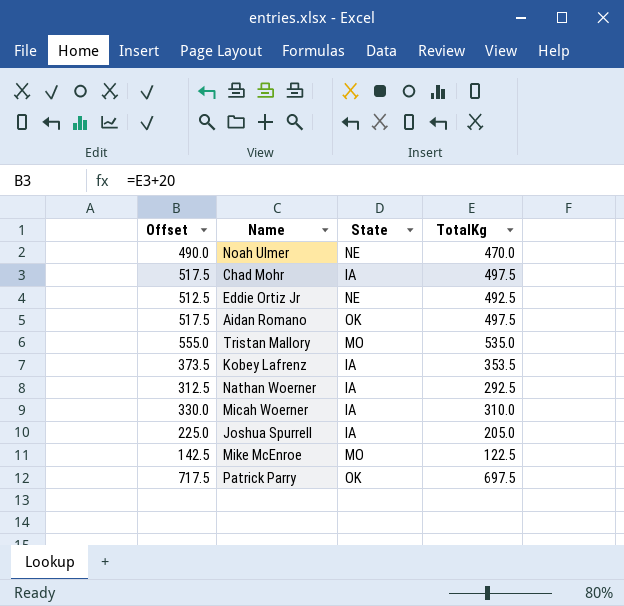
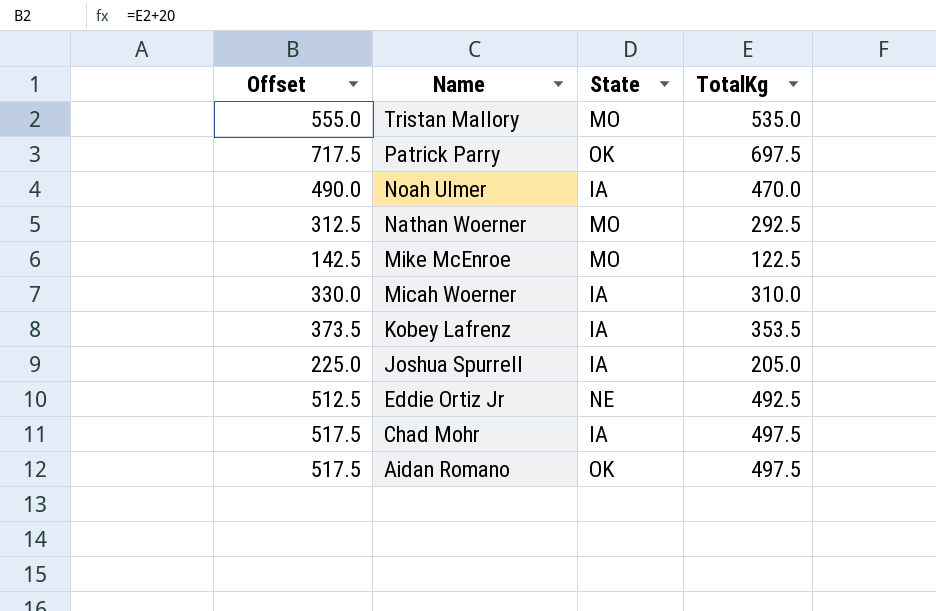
row order: none -> Name descending
Noah Ulmer | State: NE -> IA
Nathan Woerner | State: IA -> MO

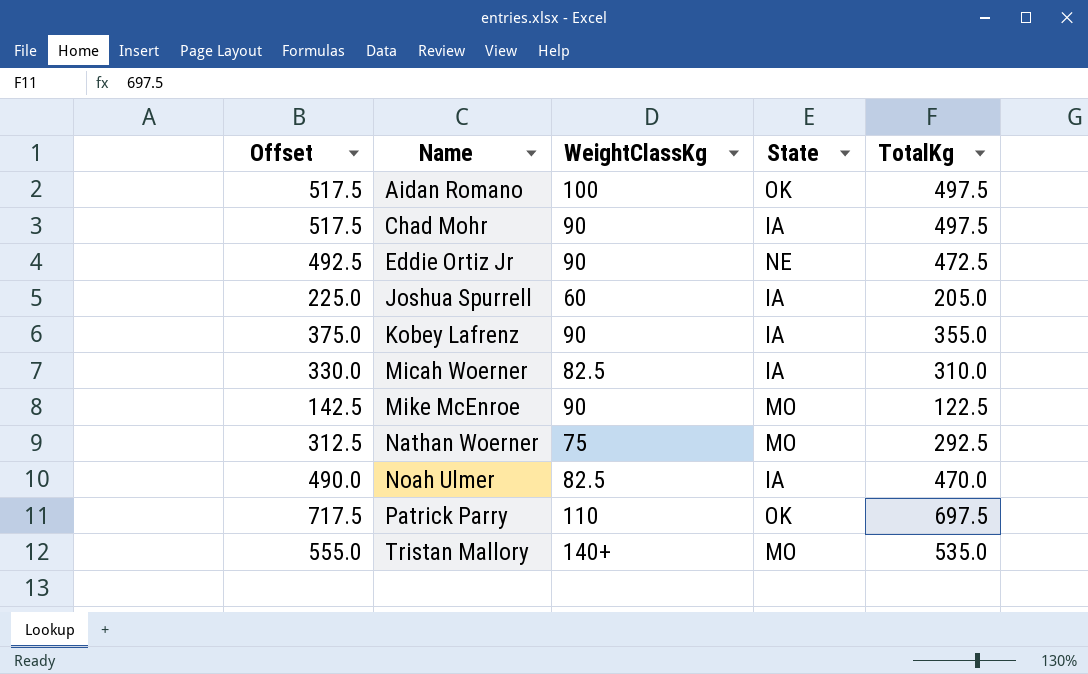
row order: Name descending -> Name ascending
column WeightClassKg | position: none -> 3
Eddie Ortiz Jr | Offset: 512.5 -> 492.5
Eddie Ortiz Jr | TotalKg: 492.5 -> 472.5
Kobey Lafrenz | Offset: 373.5 -> 375.0
Kobey Lafrenz | TotalKg: 353.5 -> 355.0

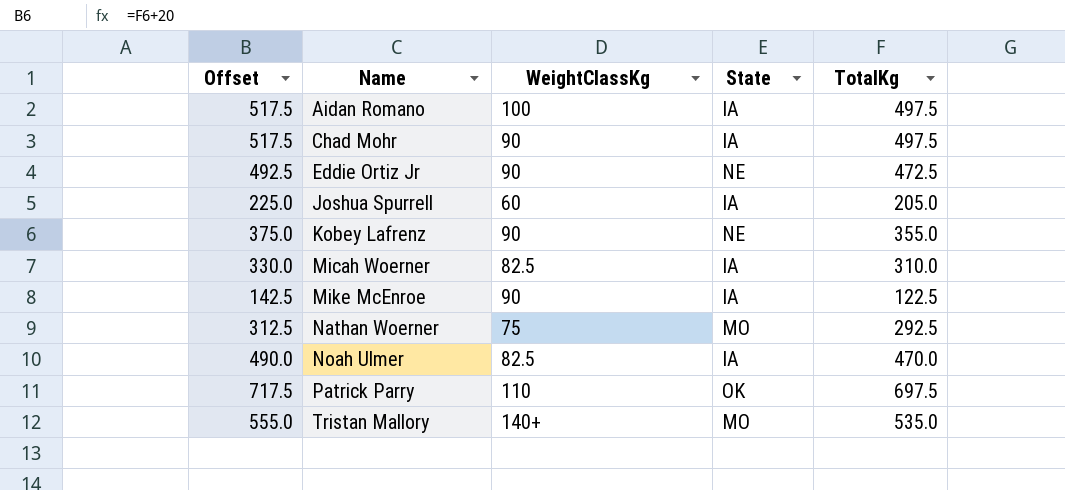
Aidan Romano | State: OK -> IA
Kobey Lafrenz | State: IA -> NE
Mike McEnroe | State: MO -> IA

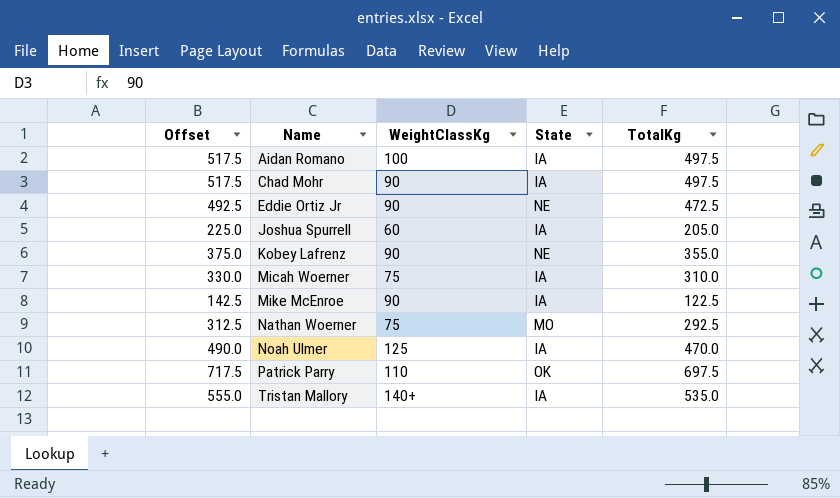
Micah Woerner | WeightClassKg: 82.5 -> 75
Noah Ulmer | WeightClassKg: 82.5 -> 125
Tristan Mallory | State: MO -> IA

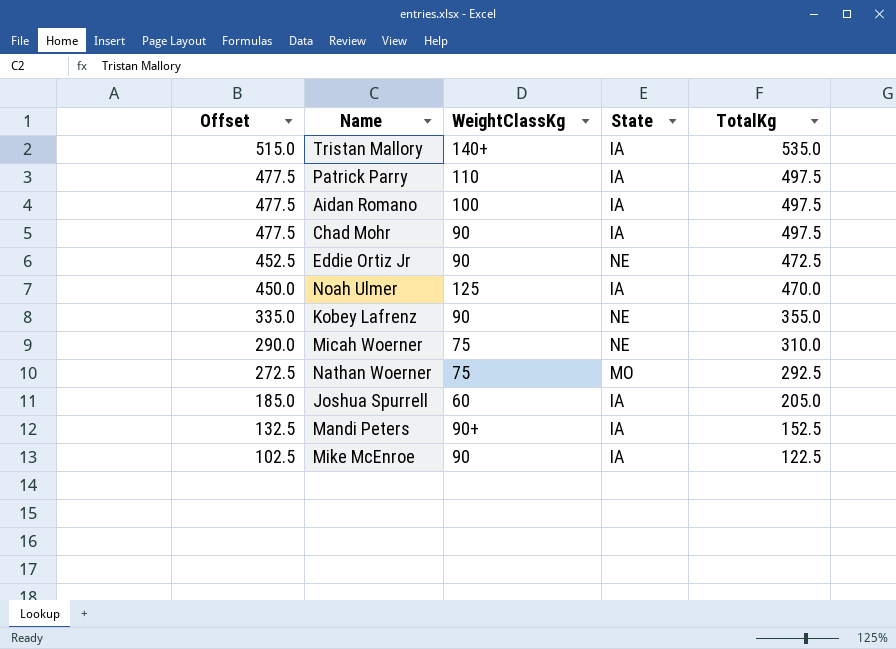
row order: Name ascending -> Offset descending
column Offset | formula: [TotalKg] + 20 -> [TotalKg] - 20
Patrick Parry | State: OK -> IA
Patrick Parry | TotalKg: 697.5 -> 497.5
Micah Woerner | State: IA -> NE
row Mandi Peters: none -> 132.5 | 90+ | IA | 152.5

